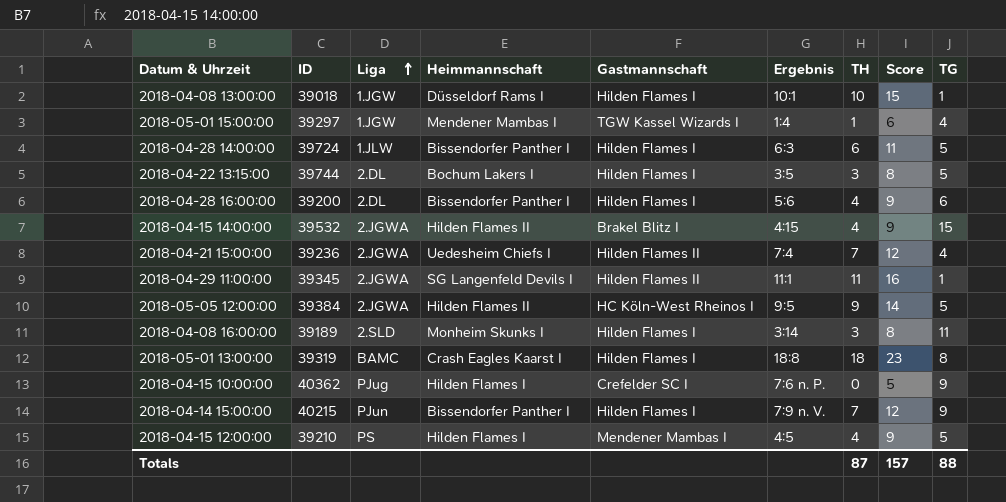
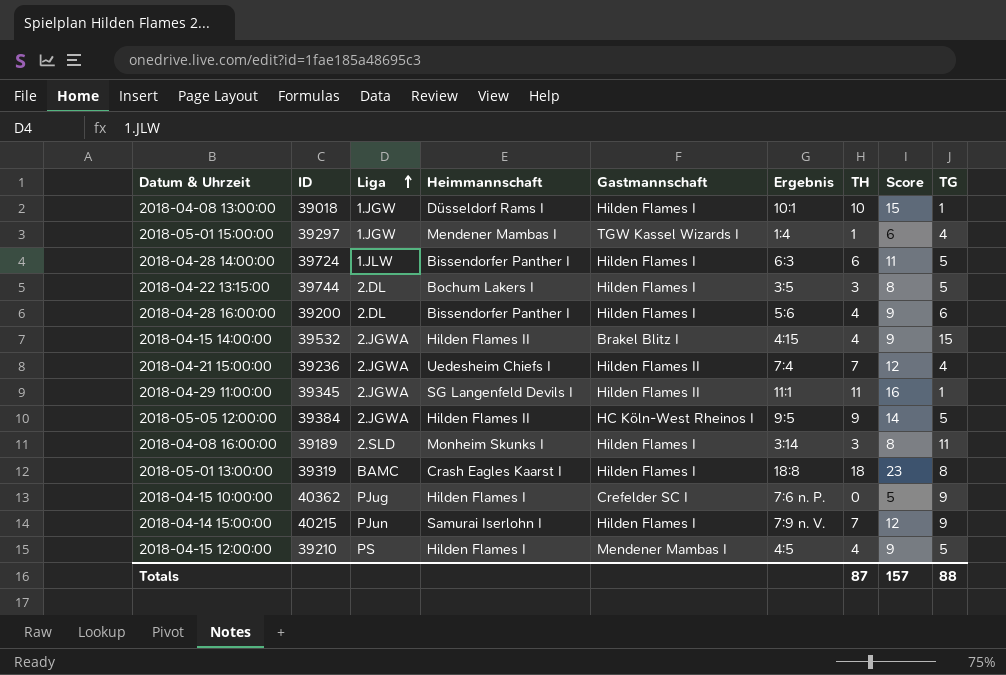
2018-04-14 15:00:00 | Heimmannschaft: Bissendorfer Panther I -> Samurai Iserlohn I

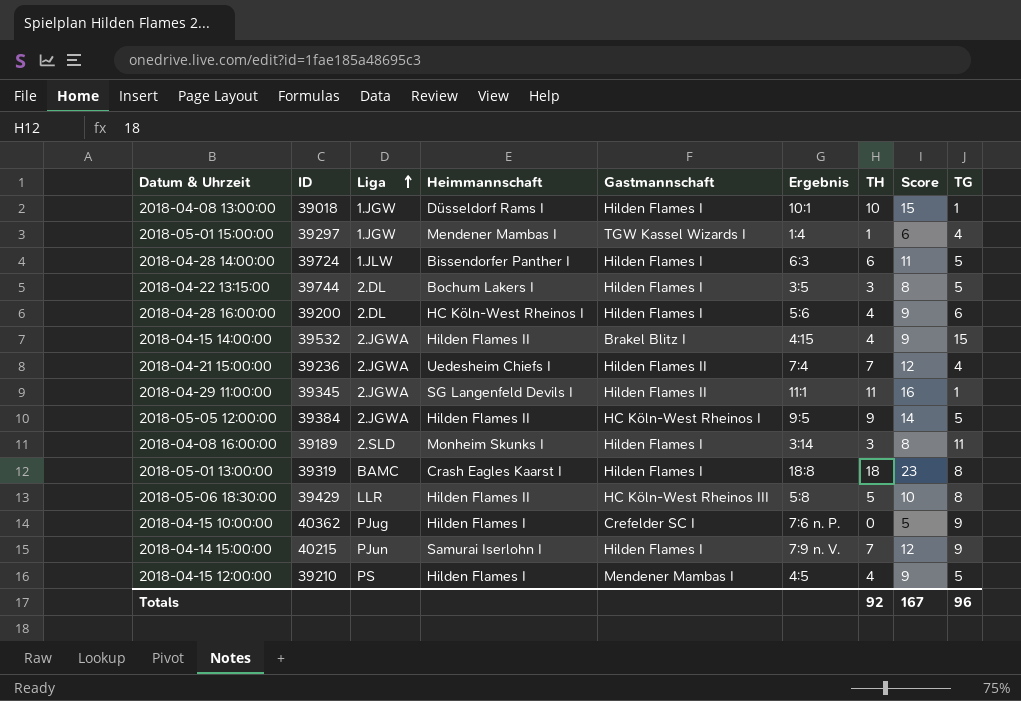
2018-04-28 16:00:00 | Heimmannschaft: Bissendorfer Panther I -> HC Köln-West Rheinos I
row 2018-05-06 18:30:00: none -> 39429 | LLR | Hilden Flames II | HC Köln-West Rheinos III | 5:8 | 5 | 10 | 8
Totals | TH: 87 -> 92
Totals | Score: 157 -> 167
Totals | TG: 88 -> 96

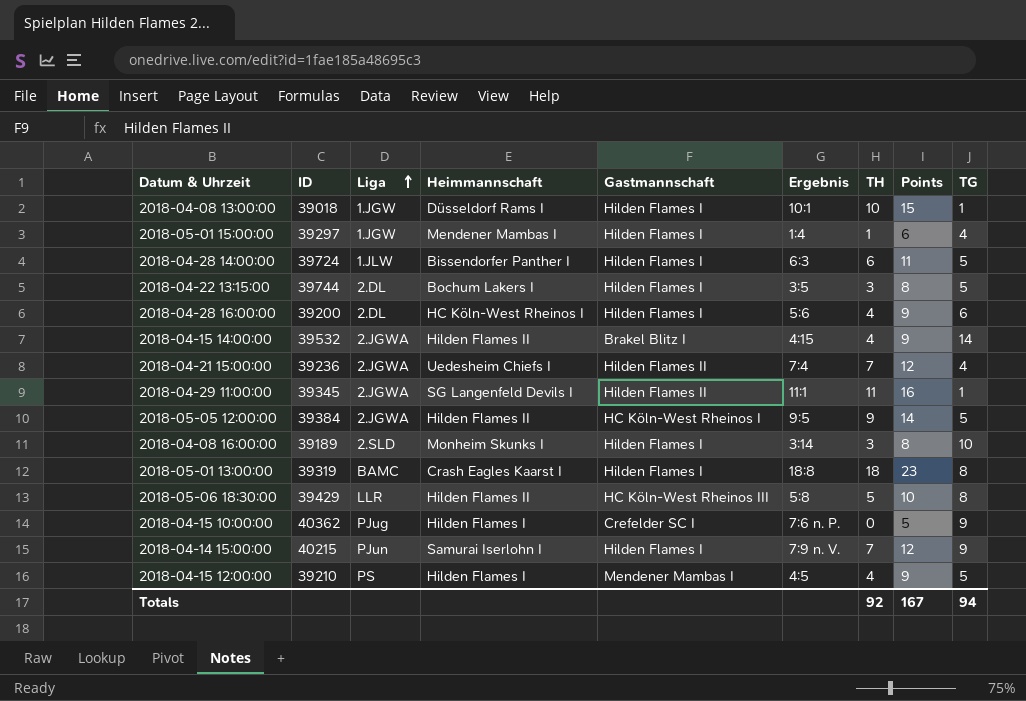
column name: Score -> Points
2018-05-01 15:00:00 | Gastmannschaft: TGW Kassel Wizards I -> Hilden Flames I
2018-04-15 14:00:00 | TG: 15 -> 14
2018-04-08 16:00:00 | TG: 11 -> 10
Totals | TG: 96 -> 94

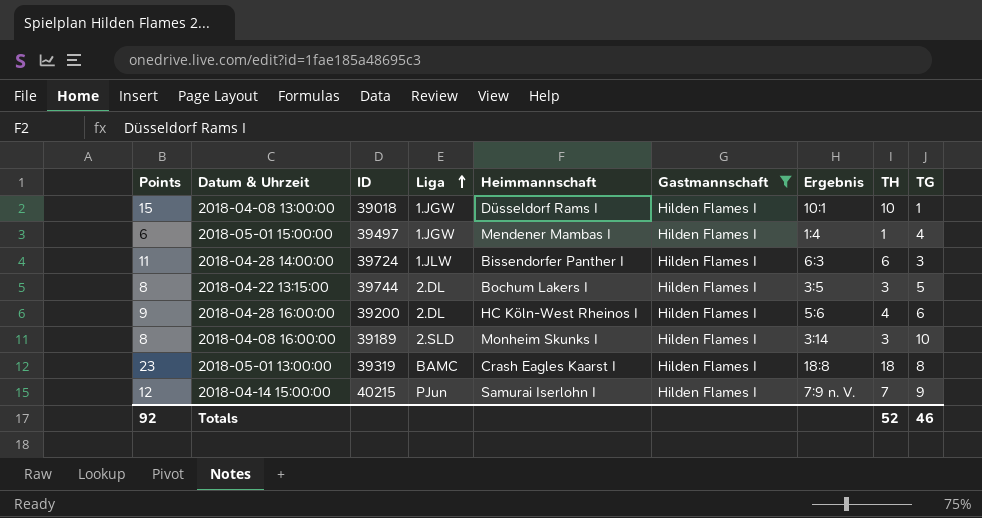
filter: none -> Gastmannschaft = Hilden Flames I
column Points | position: 8 -> 1
2018-05-01 15:00:00 | ID: 39297 -> 39497
2018-04-28 14:00:00 | TG: 5 -> 3
Totals | Points: 167 -> 92
Totals | TH: 92 -> 52
Totals | TG: 94 -> 46

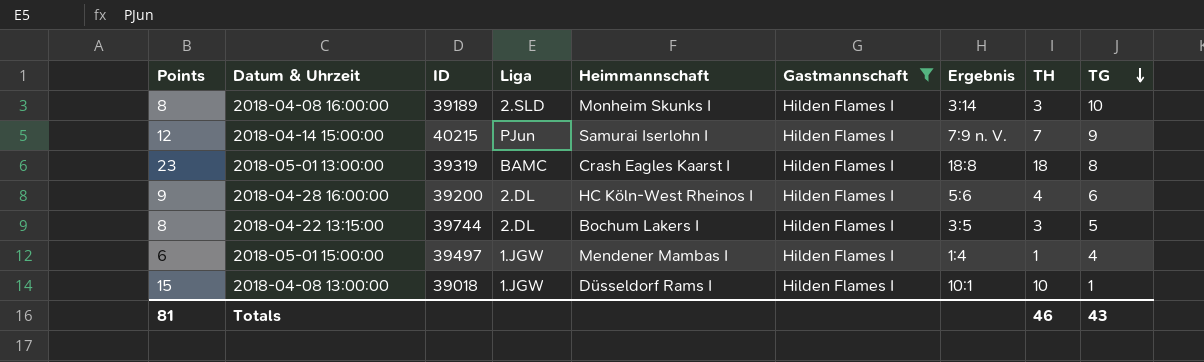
row order: Liga ascending -> TG descending
row 2018-04-28 14:00:00: 11 | 39724 | 1.JLW | Bissendorfer Panther I | Hilden Flames I | 6:3 | 6 | 3 -> none
Totals | Points: 92 -> 81
Totals | TH: 52 -> 46
Totals | TG: 46 -> 43

